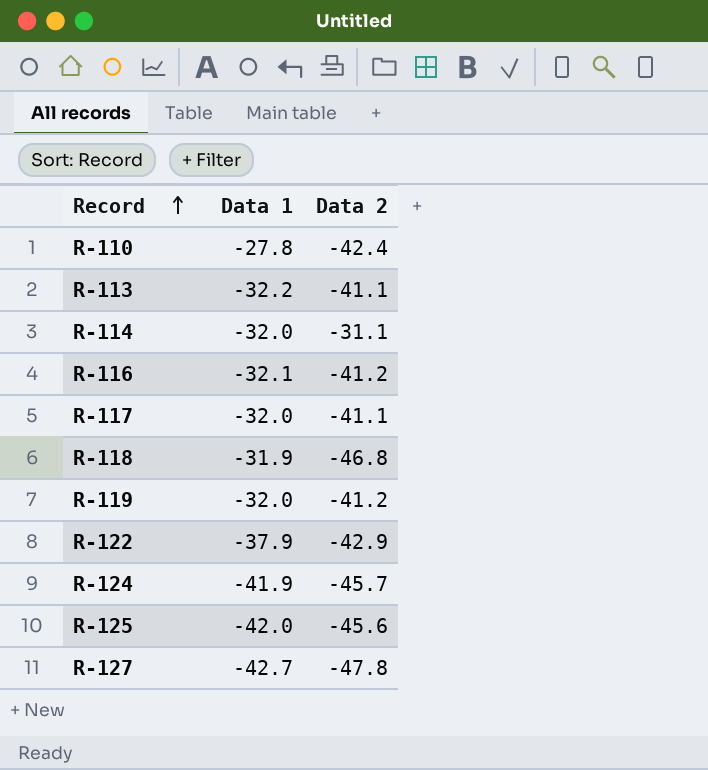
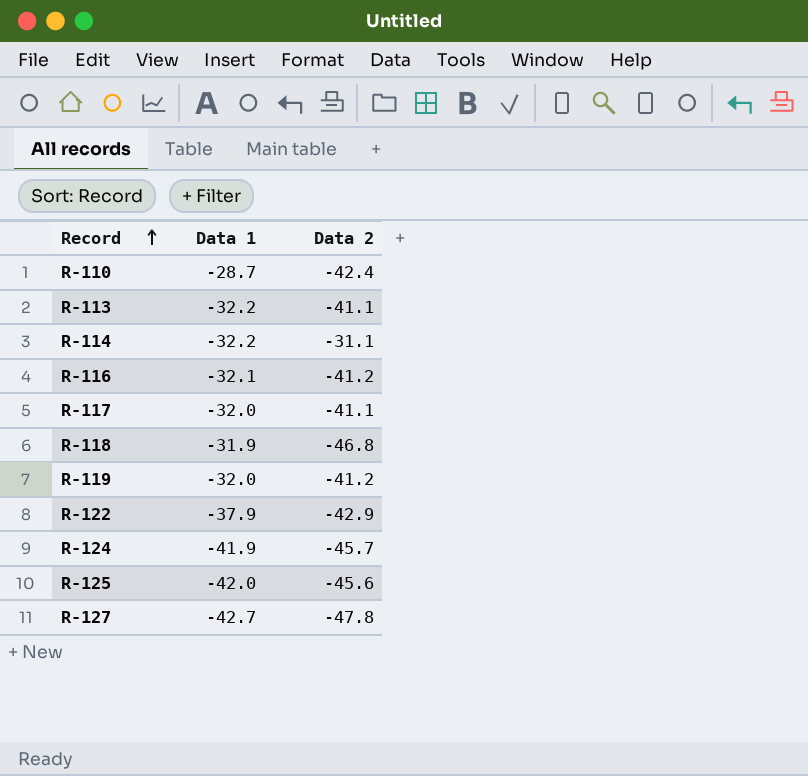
R-110 | Data 1: -27.8 -> -28.7
R-114 | Data 1: -32.0 -> -32.2

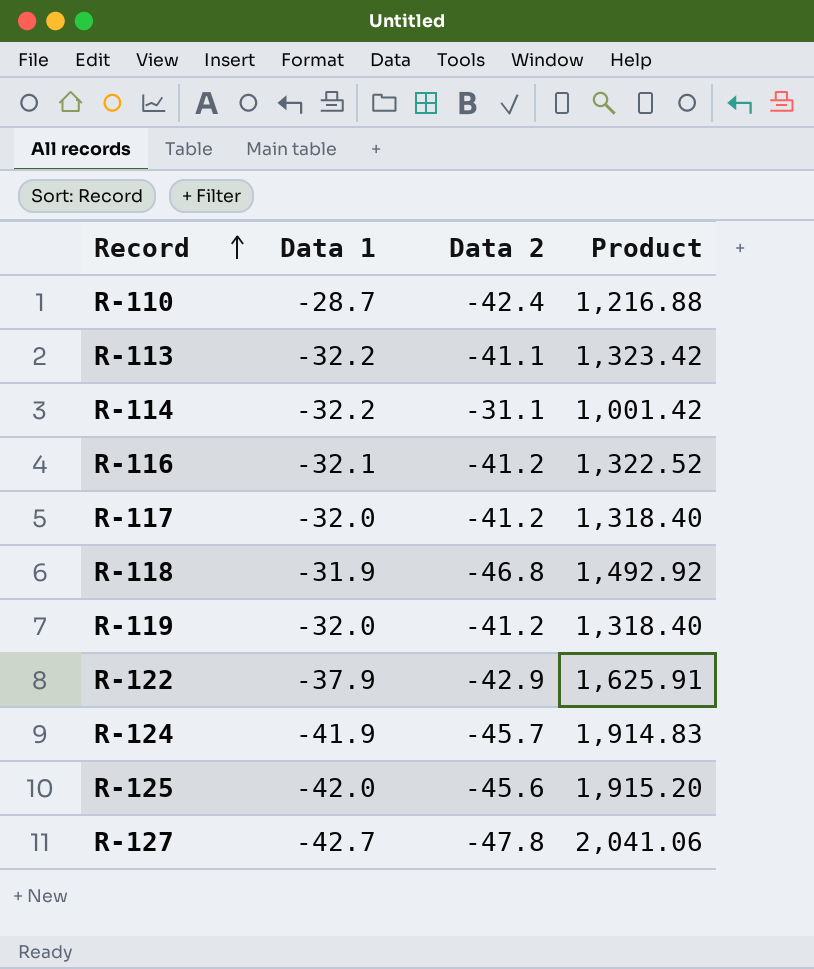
column Product | formula: none -> [Data 1] * [Data 2]
R-117 | Data 2: -41.1 -> -41.2

